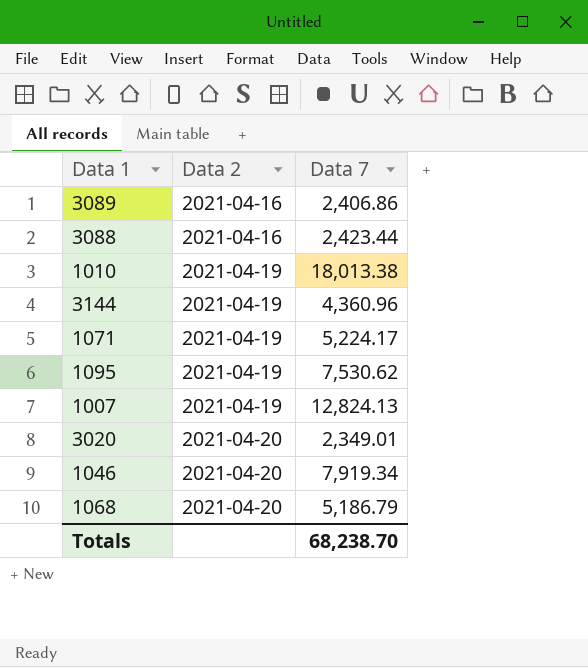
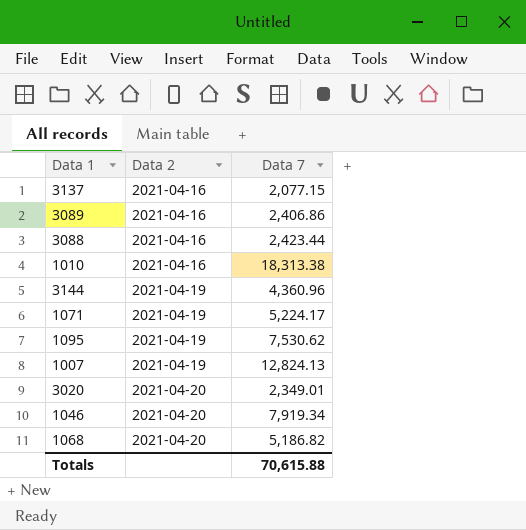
row 3137: none -> 2021-04-16 | 2,077.15
1010 | Data 2: 2021-04-19 -> 2021-04-16
1010 | Data 7: 18,013.38 -> 18,313.38
1068 | Data 7: 5,186.79 -> 5,186.82
Totals | Data 7: 68,238.70 -> 70,615.88

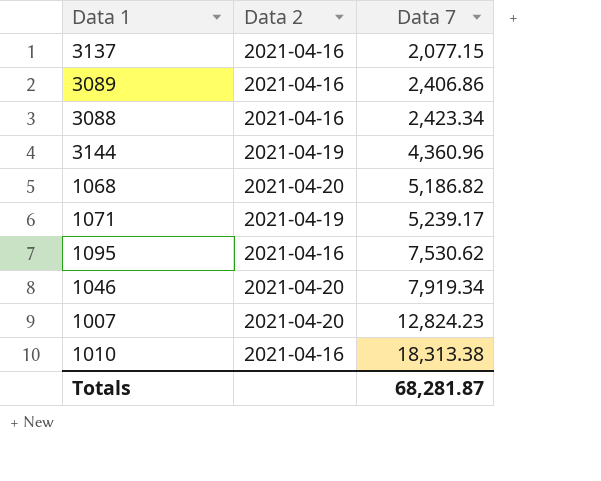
row order: Data 2 ascending -> Data 7 ascending
row 3020: 2021-04-20 | 2,349.01 -> none
3088 | Data 7: 2,423.44 -> 2,423.34
1071 | Data 7: 5,224.17 -> 5,239.17
1095 | Data 2: 2021-04-19 -> 2021-04-16
1007 | Data 2: 2021-04-19 -> 2021-04-20
1007 | Data 7: 12,824.13 -> 12,824.23
Totals | Data 7: 70,615.88 -> 68,281.87

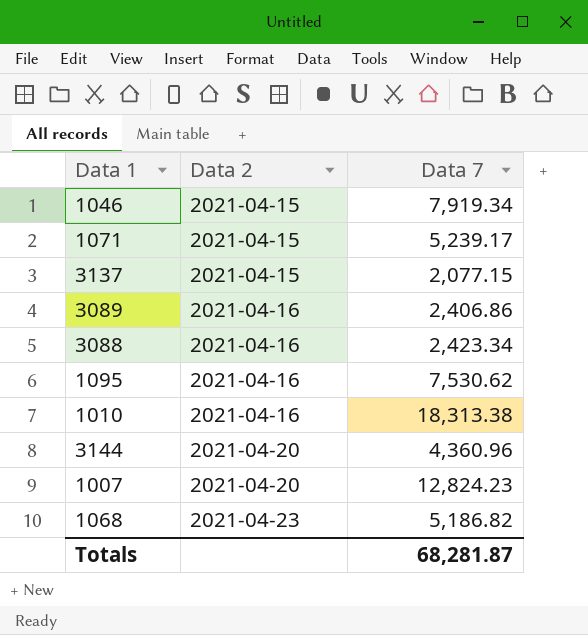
row order: Data 7 ascending -> Data 2 ascending
1046 | Data 2: 2021-04-20 -> 2021-04-15
1071 | Data 2: 2021-04-19 -> 2021-04-15
3137 | Data 2: 2021-04-16 -> 2021-04-15
3144 | Data 2: 2021-04-19 -> 2021-04-20
1068 | Data 2: 2021-04-20 -> 2021-04-23

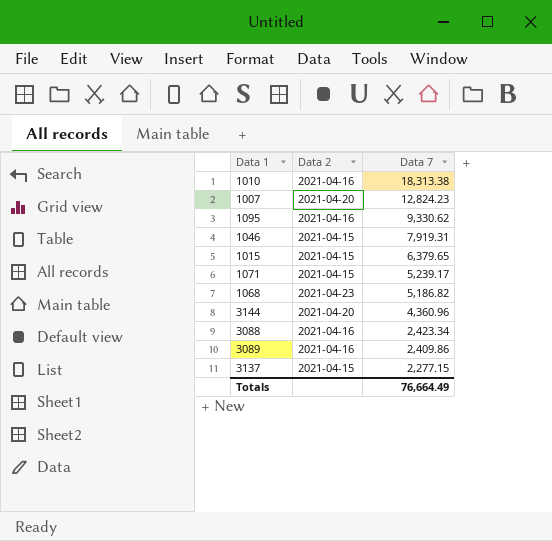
row order: Data 2 ascending -> Data 7 descending
1095 | Data 7: 7,530.62 -> 9,330.62
1046 | Data 7: 7,919.34 -> 7,919.31
row 1015: none -> 2021-04-15 | 6,379.65
3089 | Data 7: 2,406.86 -> 2,409.86
3137 | Data 7: 2,077.15 -> 2,277.15
Totals | Data 7: 68,281.87 -> 76,664.49

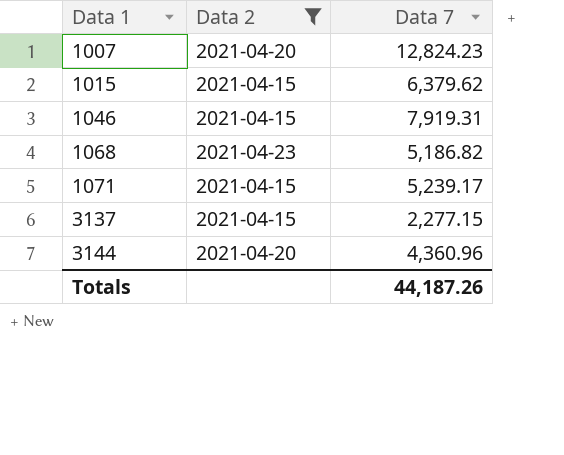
filter: none -> Data 2 != 2021-04-16
row order: Data 7 descending -> Data 1 ascending
1015 | Data 7: 6,379.65 -> 6,379.62
Totals | Data 7: 76,664.49 -> 44,187.26

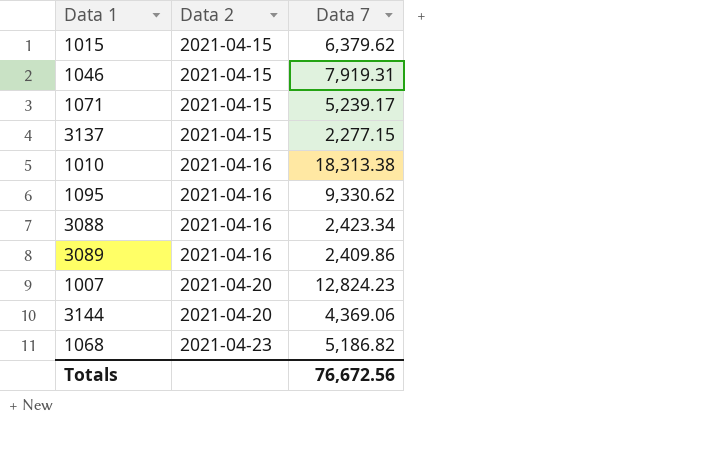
filter: Data 2 != 2021-04-16 -> none
row order: Data 1 ascending -> Data 2 ascending
3144 | Data 7: 4,360.96 -> 4,369.06
Totals | Data 7: 44,187.26 -> 76,672.56

